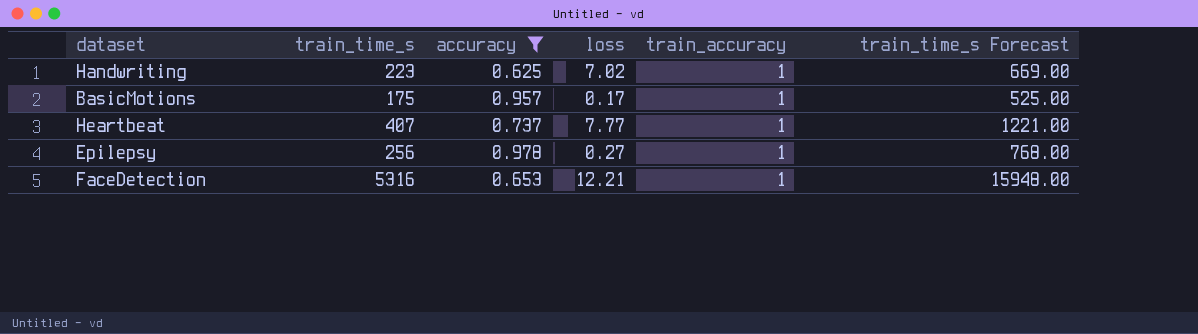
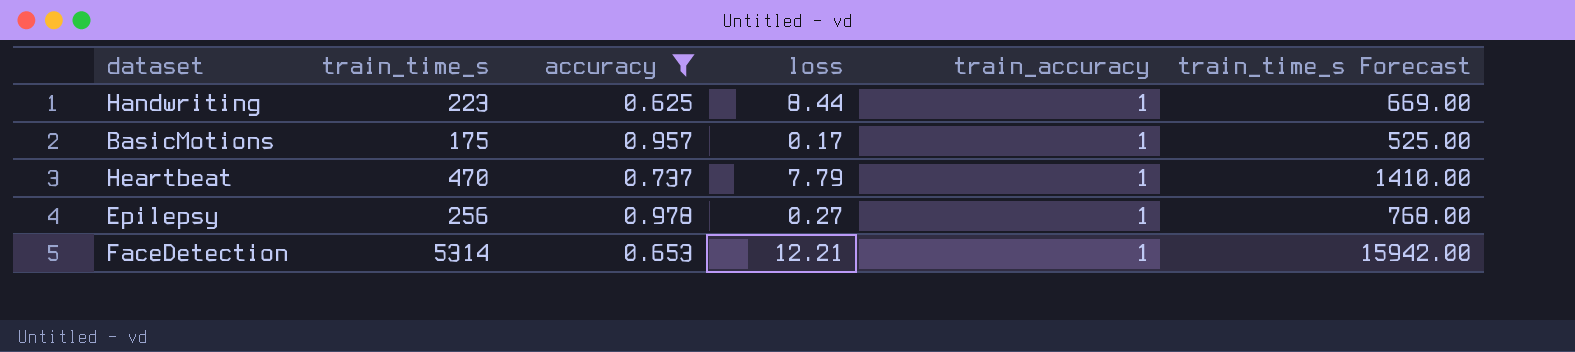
Handwriting | loss: 7.02 -> 8.44
Heartbeat | train_time_s: 407 -> 470
Heartbeat | loss: 7.77 -> 7.79
Heartbeat | train_time_s Forecast: 1221.00 -> 1410.00
FaceDetection | train_time_s: 5316 -> 5314
FaceDetection | train_time_s Forecast: 15948.00 -> 15942.00

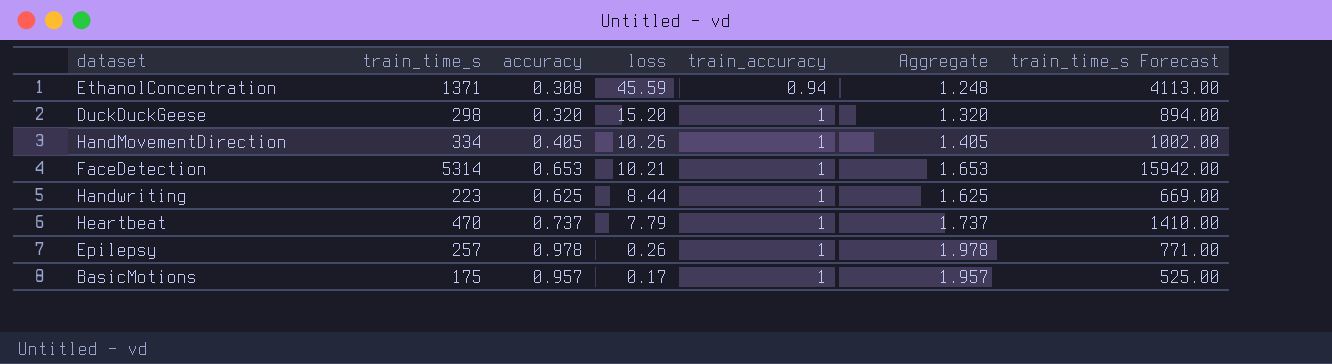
filter: accuracy >= 0.625 -> none
row order: none -> loss descending
column Aggregate | formula: none -> [accuracy] + [train_accuracy]
FaceDetection | loss: 12.21 -> 10.21
Epilepsy | train_time_s: 256 -> 257
Epilepsy | loss: 0.27 -> 0.26
Epilepsy | train_time_s Forecast: 768.00 -> 771.00

